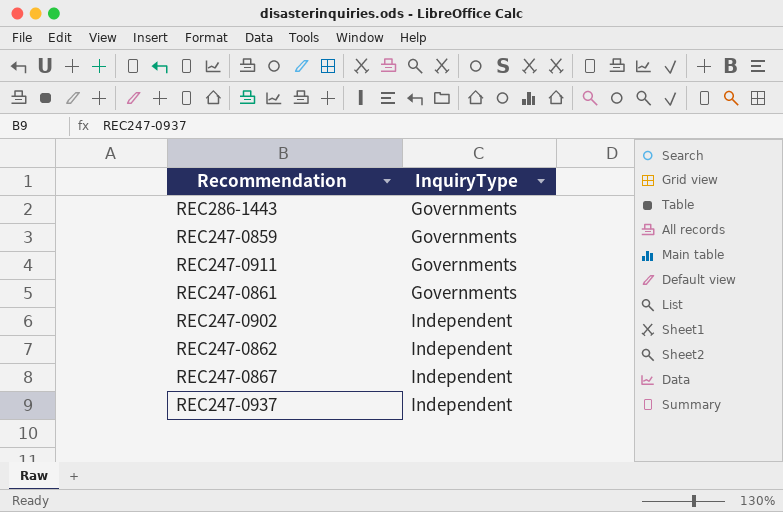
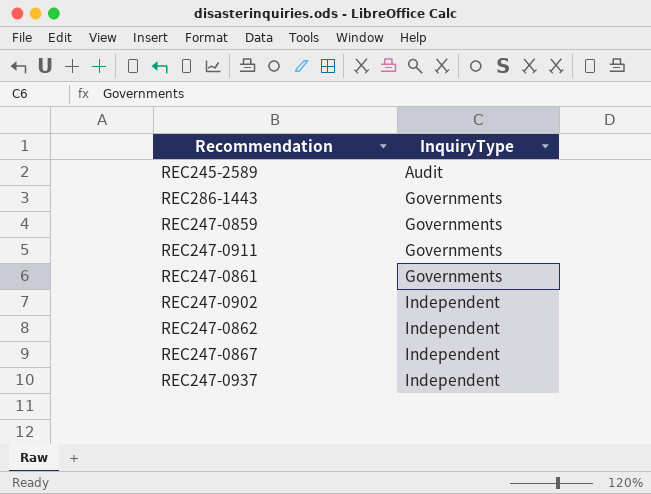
row REC245-2589: none -> Audit

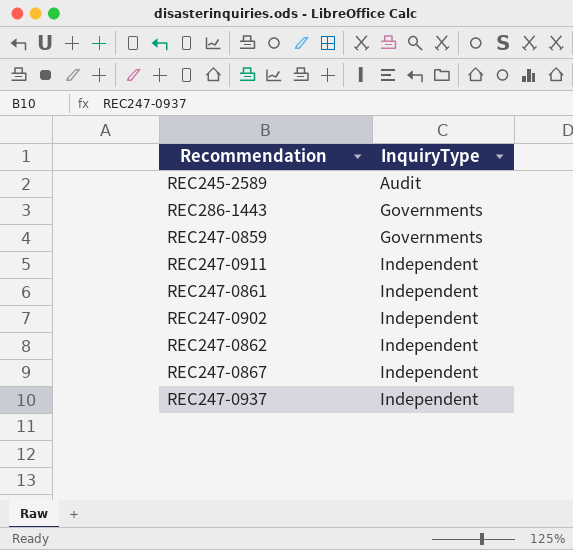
REC247-0911 | InquiryType: Governments -> Independent
REC247-0861 | InquiryType: Governments -> Independent

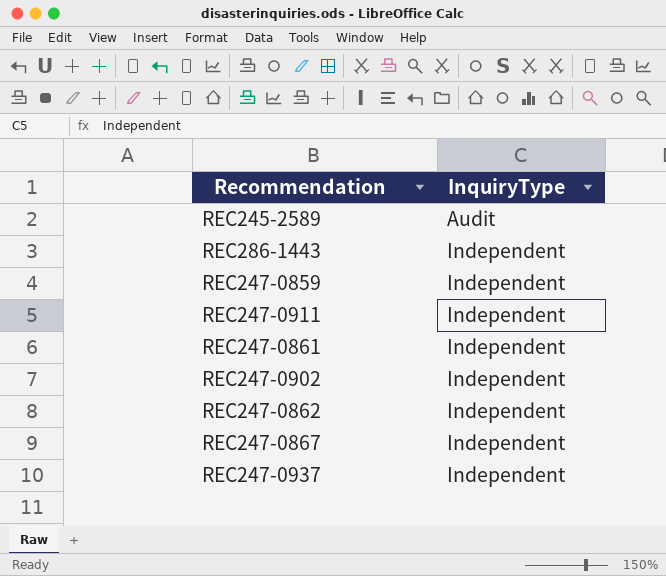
REC286-1443 | InquiryType: Governments -> Independent
REC247-0859 | InquiryType: Governments -> Independent

